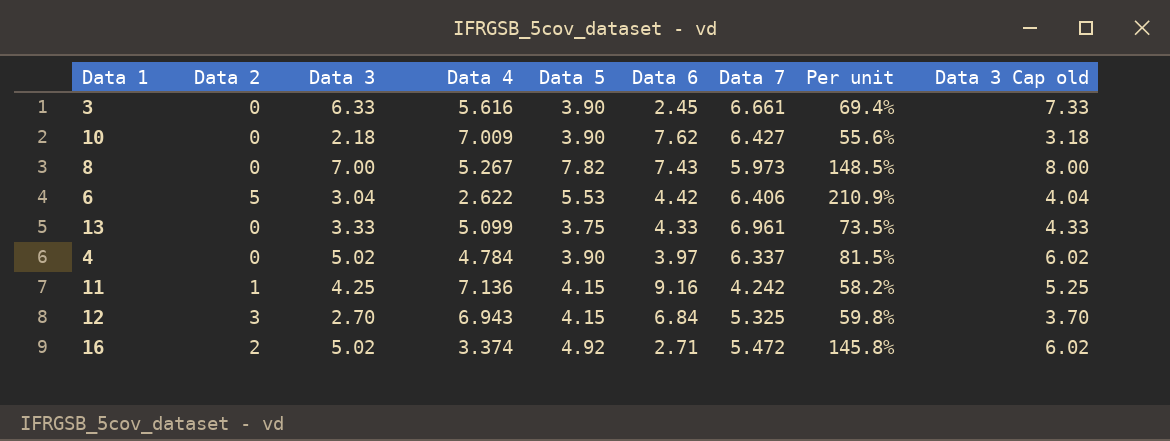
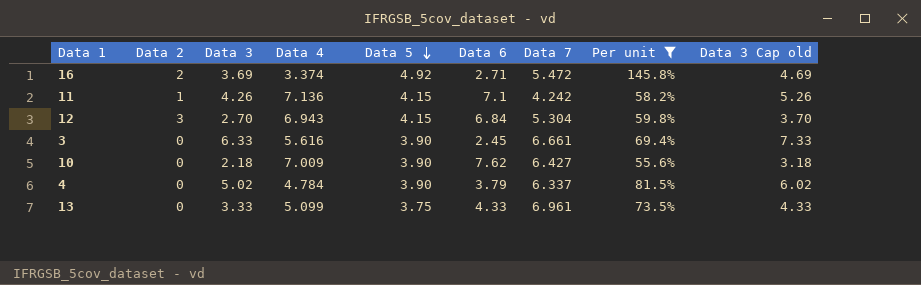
filter: none -> Per unit <= 145.8%
row order: none -> Data 5 descending
16 | Data 3: 5.02 -> 3.69
16 | Data 3 Cap old: 6.02 -> 4.69
11 | Data 3: 4.25 -> 4.26
11 | Data 6: 9.16 -> 7.1
11 | Data 3 Cap old: 5.25 -> 5.26
12 | Data 7: 5.325 -> 5.304
4 | Data 6: 3.97 -> 3.79

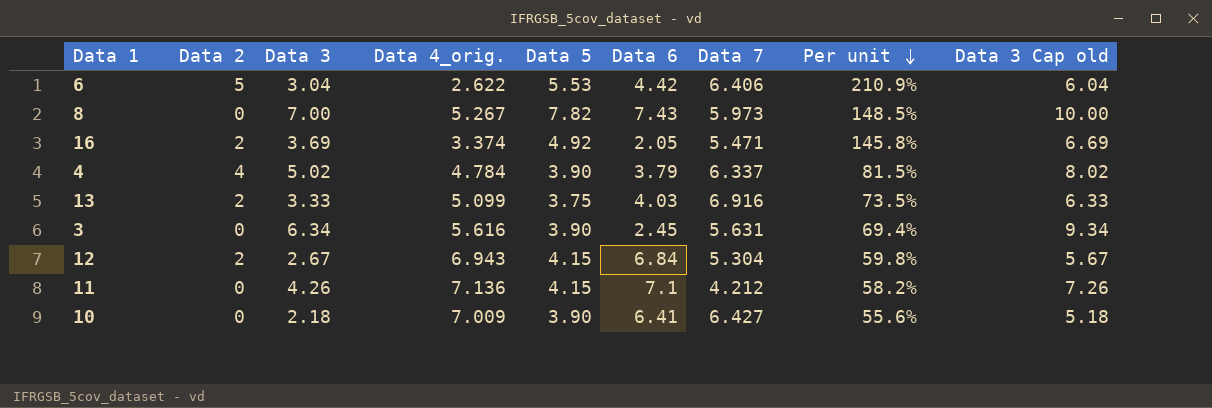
filter: Per unit <= 145.8% -> none
row order: Data 5 descending -> Per unit descending
column name: Data 4 -> Data 4_orig.
column Data 3 Cap old | formula: [Data 3] + 1 -> [Data 3] + 3
16 | Data 6: 2.71 -> 2.05
16 | Data 7: 5.472 -> 5.471
4 | Data 2: 0 -> 4
13 | Data 2: 0 -> 2
13 | Data 6: 4.33 -> 4.03
13 | Data 7: 6.961 -> 6.916
3 | Data 3: 6.33 -> 6.34
3 | Data 7: 6.661 -> 5.631
12 | Data 2: 3 -> 2
12 | Data 3: 2.70 -> 2.67
11 | Data 2: 1 -> 0
11 | Data 7: 4.242 -> 4.212
10 | Data 6: 7.62 -> 6.41

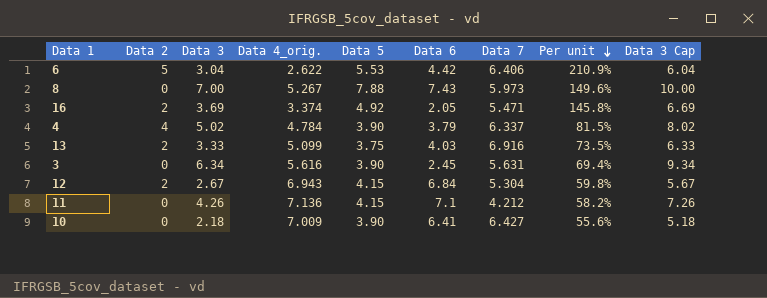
column name: Data 3 Cap old -> Data 3 Cap
8 | Data 5: 7.82 -> 7.88
8 | Per unit: 148.5% -> 149.6%

